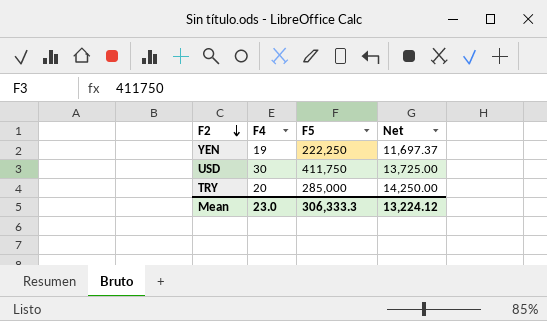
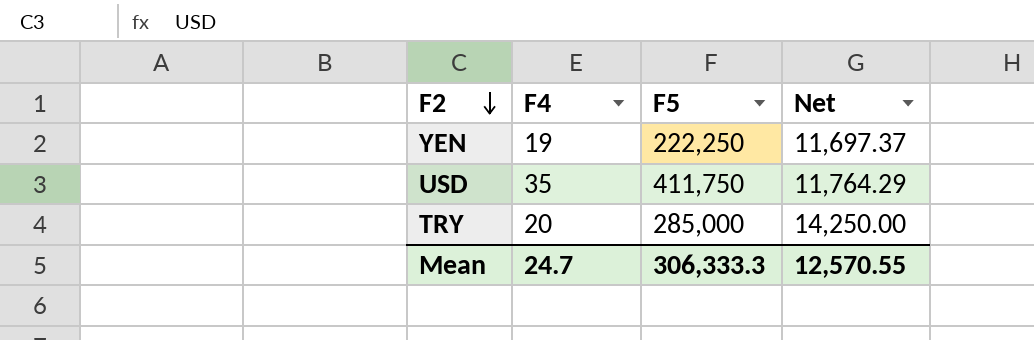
USD | F4: 30 -> 35
USD | Net: 13,725.00 -> 11,764.29
Mean | F4: 23.0 -> 24.7
Mean | Net: 13,224.12 -> 12,570.55

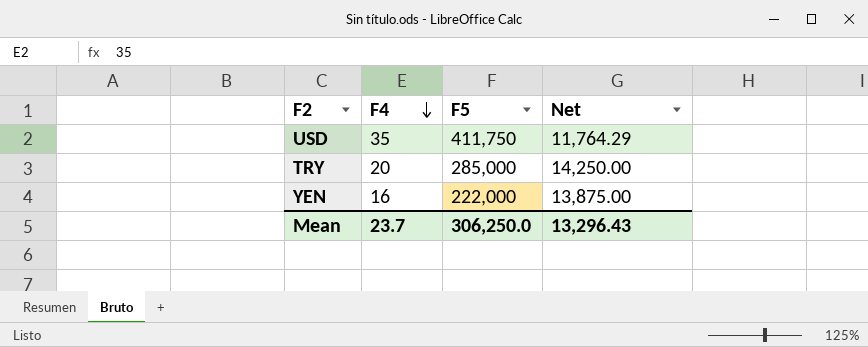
row order: F2 descending -> F4 descending
YEN | F4: 19 -> 16
YEN | F5: 222,250 -> 222,000
YEN | Net: 11,697.37 -> 13,875.00
Mean | F4: 24.7 -> 23.7
Mean | F5: 306,333.3 -> 306,250.0
Mean | Net: 12,570.55 -> 13,296.43

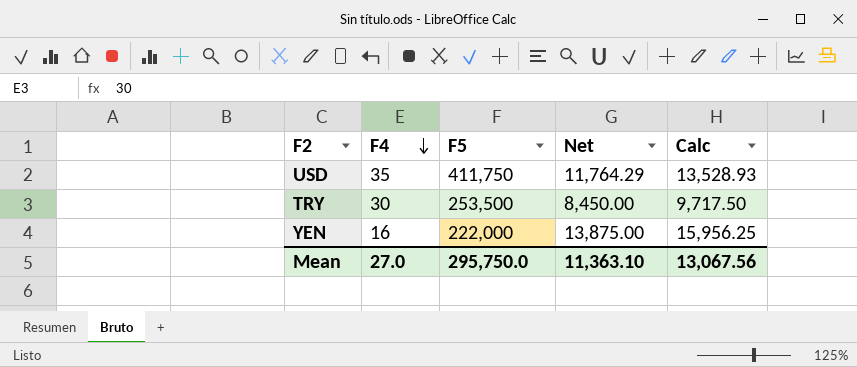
column Calc | formula: none -> [Net] * 1.15
TRY | F4: 20 -> 30
TRY | F5: 285,000 -> 253,500
TRY | Net: 14,250.00 -> 8,450.00
Mean | F4: 23.7 -> 27.0
Mean | F5: 306,250.0 -> 295,750.0
Mean | Net: 13,296.43 -> 11,363.10

